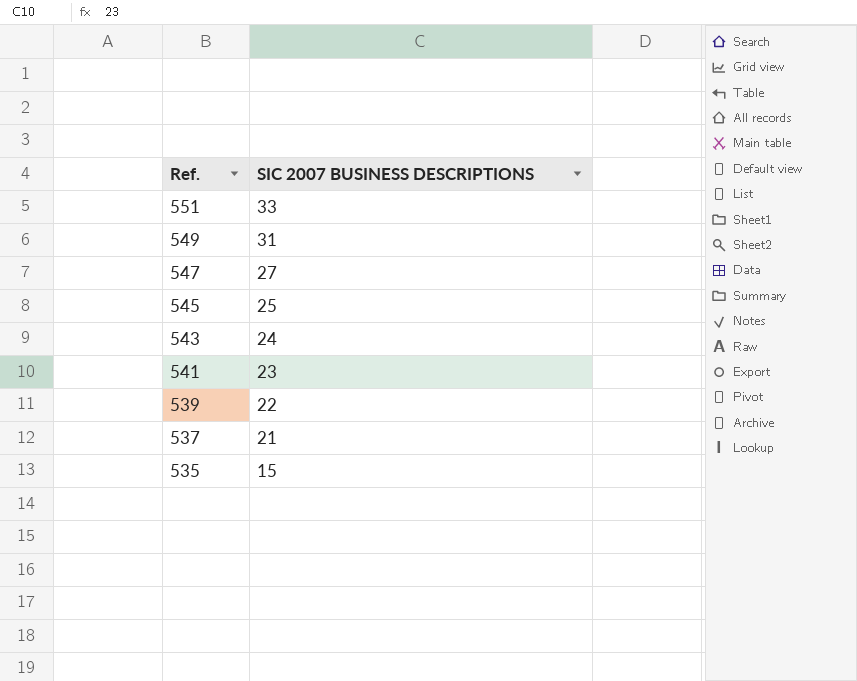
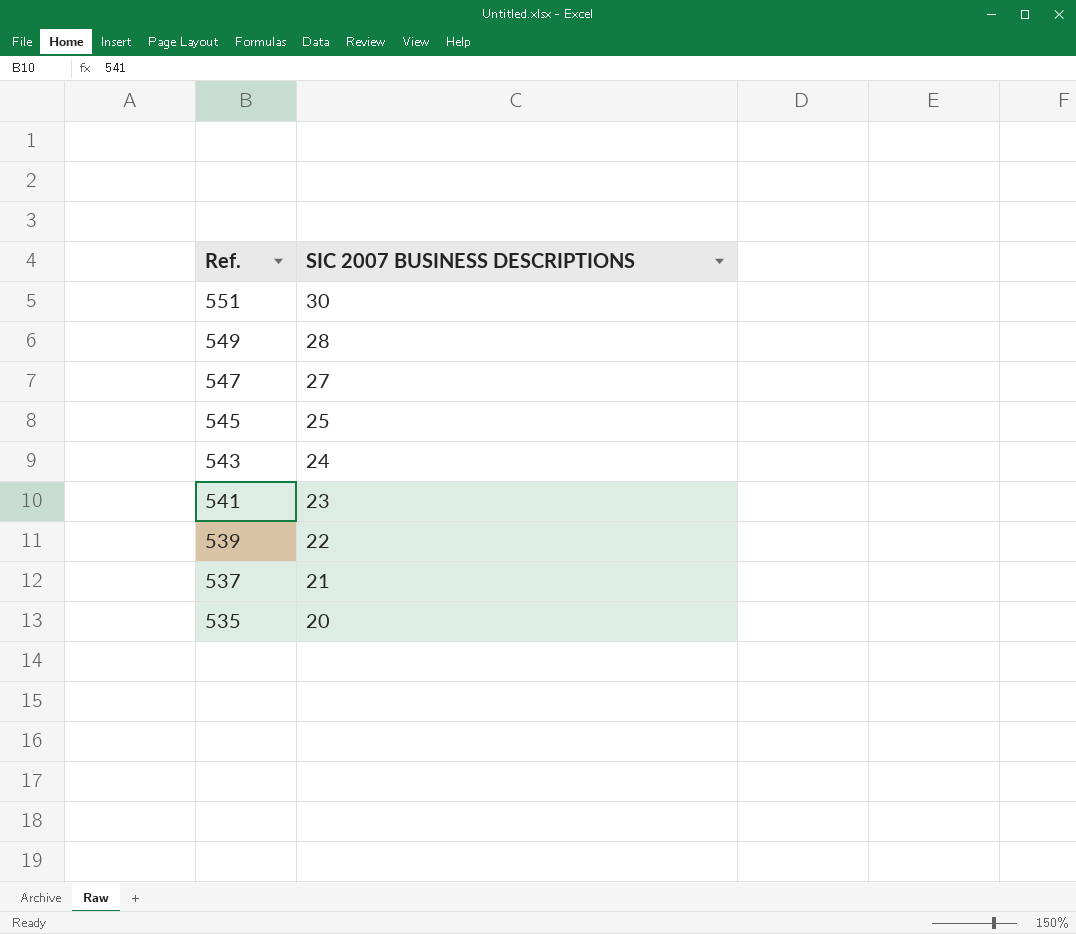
551 | SIC 2007 BUSINESS DESCRIPTIONS: 33 -> 30
549 | SIC 2007 BUSINESS DESCRIPTIONS: 31 -> 28
535 | SIC 2007 BUSINESS DESCRIPTIONS: 15 -> 20

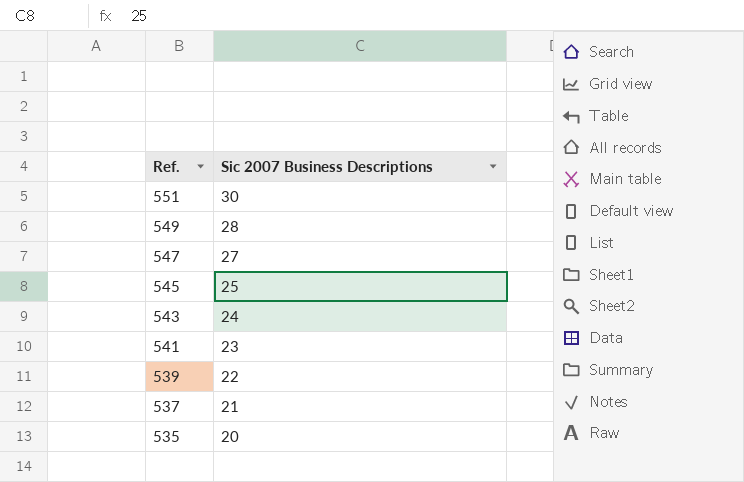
column name: SIC 2007 BUSINESS DESCRIPTIONS -> Sic 2007 Business Descriptions

